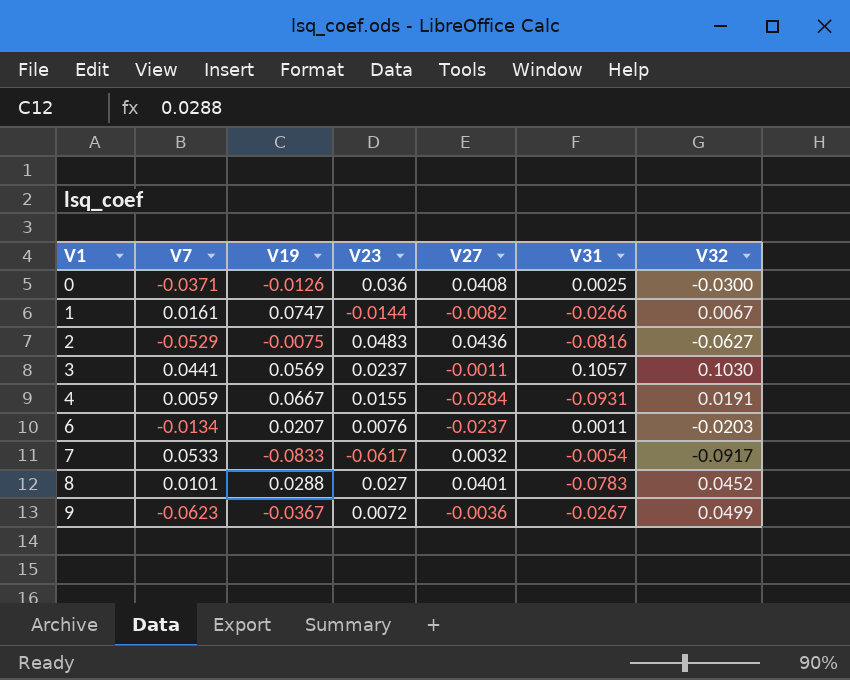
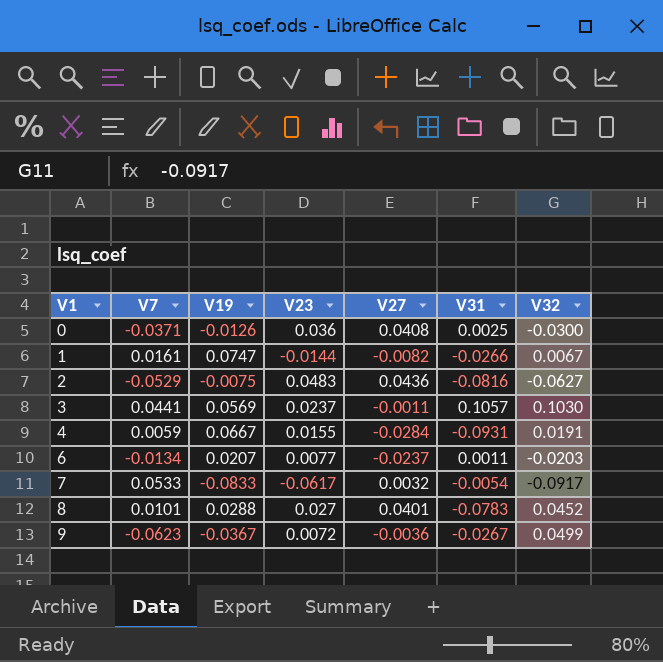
6 | V23: 0.0076 -> 0.0077

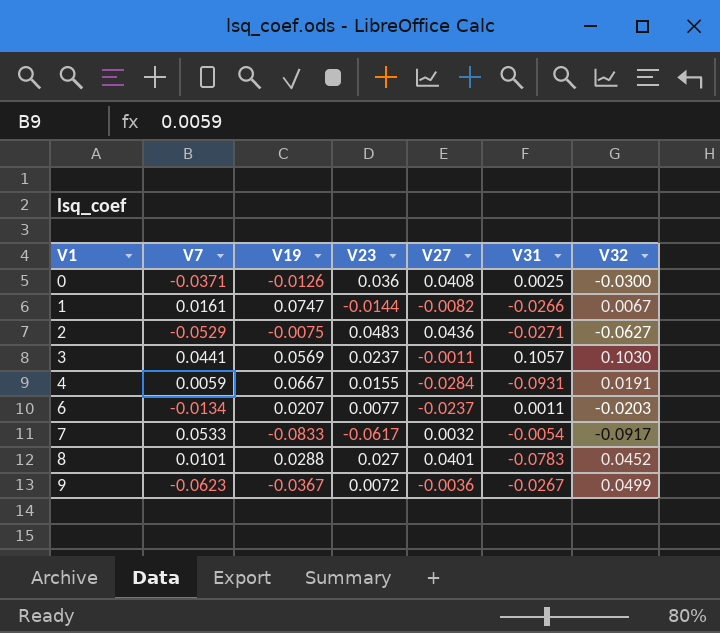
2 | V31: -0.0816 -> -0.0271

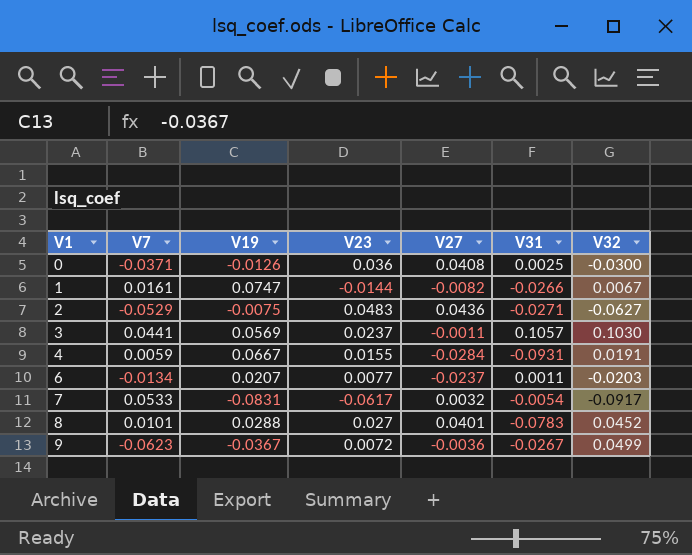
7 | V19: -0.0833 -> -0.0831

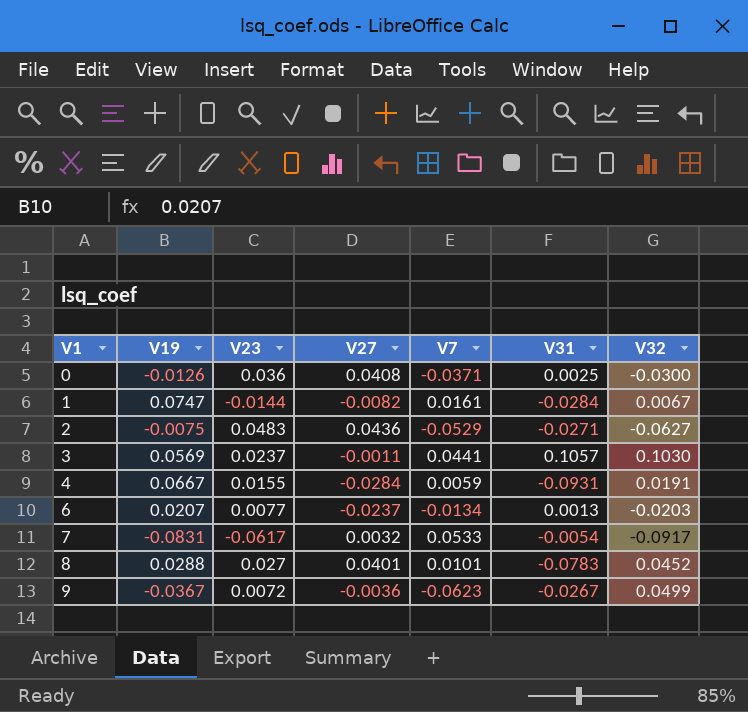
column V7 | position: 2 -> 5
1 | V31: -0.0266 -> -0.0284
6 | V31: 0.0011 -> 0.0013

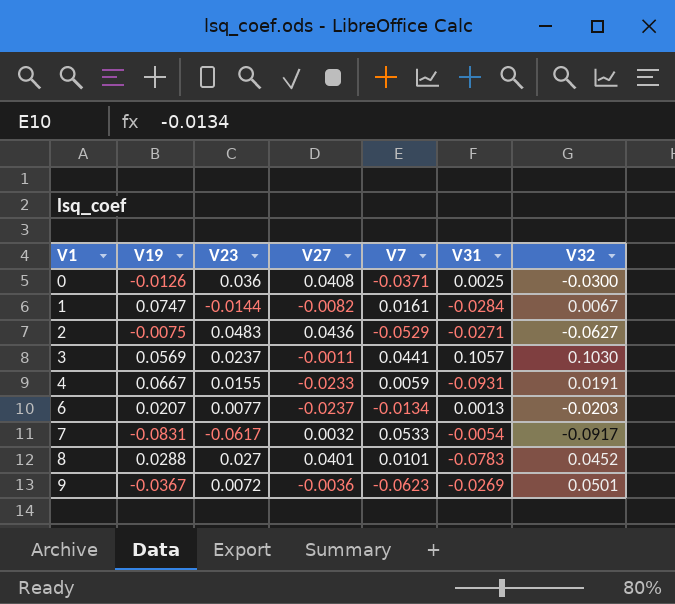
4 | V27: -0.0284 -> -0.0233
9 | V31: -0.0267 -> -0.0269
9 | V32: 0.0499 -> 0.0501

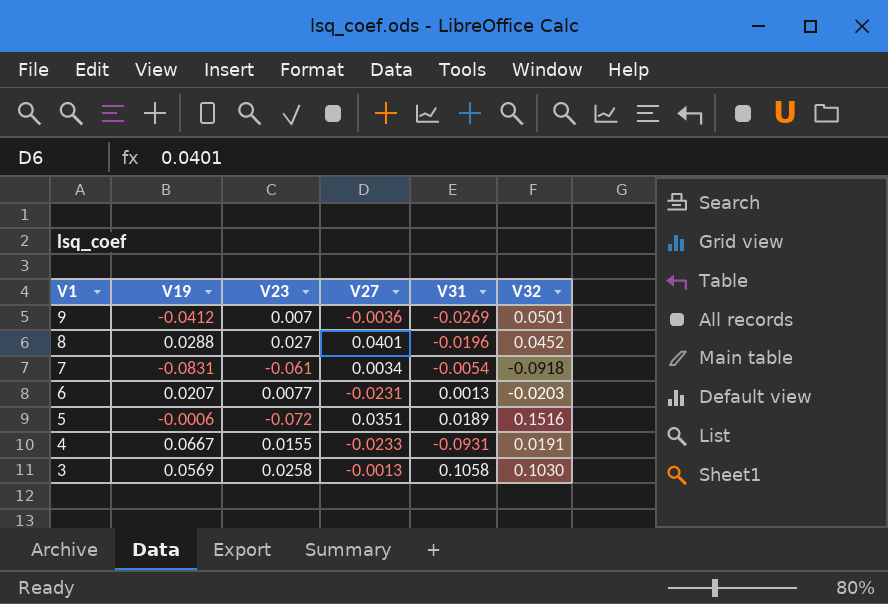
row order: V1 ascending -> V1 descending
column V7 | position: 5 -> none
row 0: -0.0126 | 0.036 | 0.0408 | -0.0371 | 0.0025 | -0.0300 -> none
row 1: 0.0747 | -0.0144 | -0.0082 | 0.0161 | -0.0284 | 0.0067 -> none
row 2: -0.0075 | 0.0483 | 0.0436 | -0.0529 | -0.0271 | -0.0627 -> none
9 | V19: -0.0367 -> -0.0412
9 | V23: 0.0072 -> 0.007
8 | V31: -0.0783 -> -0.0196
7 | V23: -0.0617 -> -0.061
7 | V27: 0.0032 -> 0.0034
7 | V32: -0.0917 -> -0.0918
6 | V27: -0.0237 -> -0.0231
row 5: none -> -0.0006 | -0.072 | 0.0351 | 0.0189 | 0.1516
3 | V23: 0.0237 -> 0.0258
3 | V27: -0.0011 -> -0.0013
3 | V31: 0.1057 -> 0.1058

